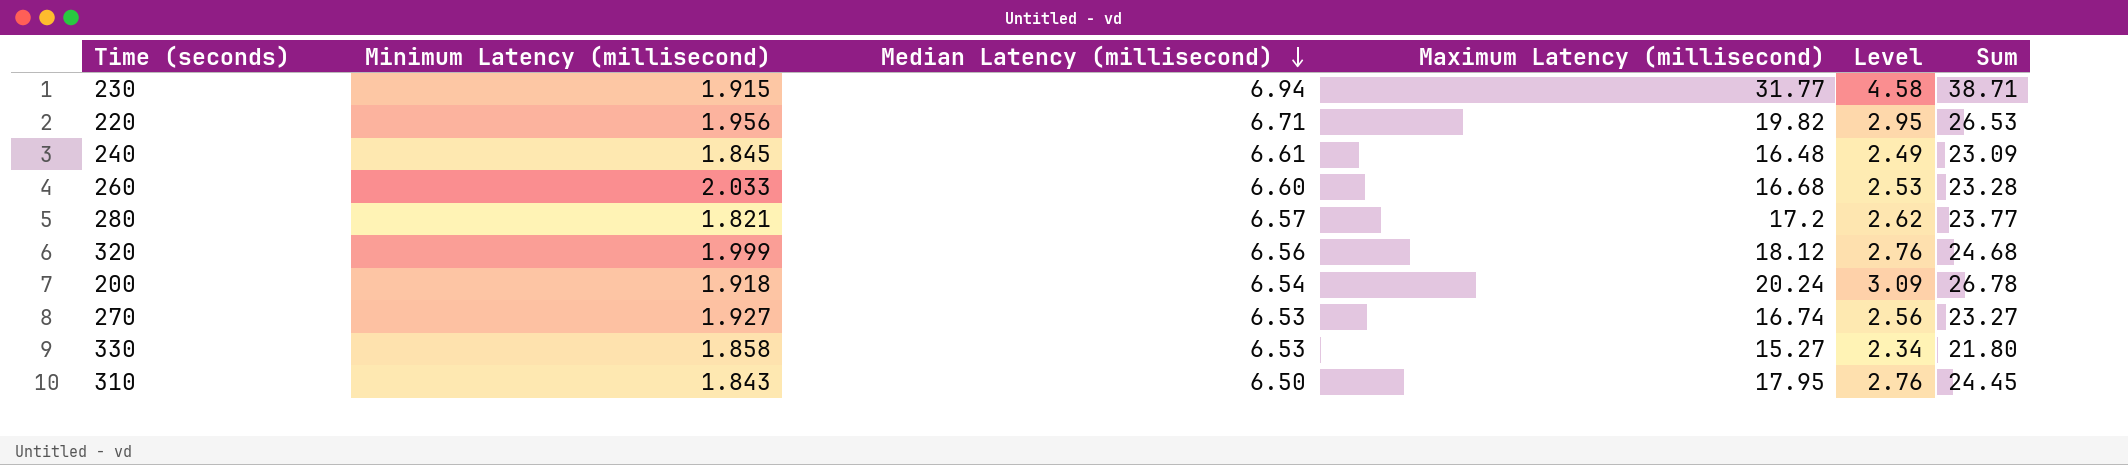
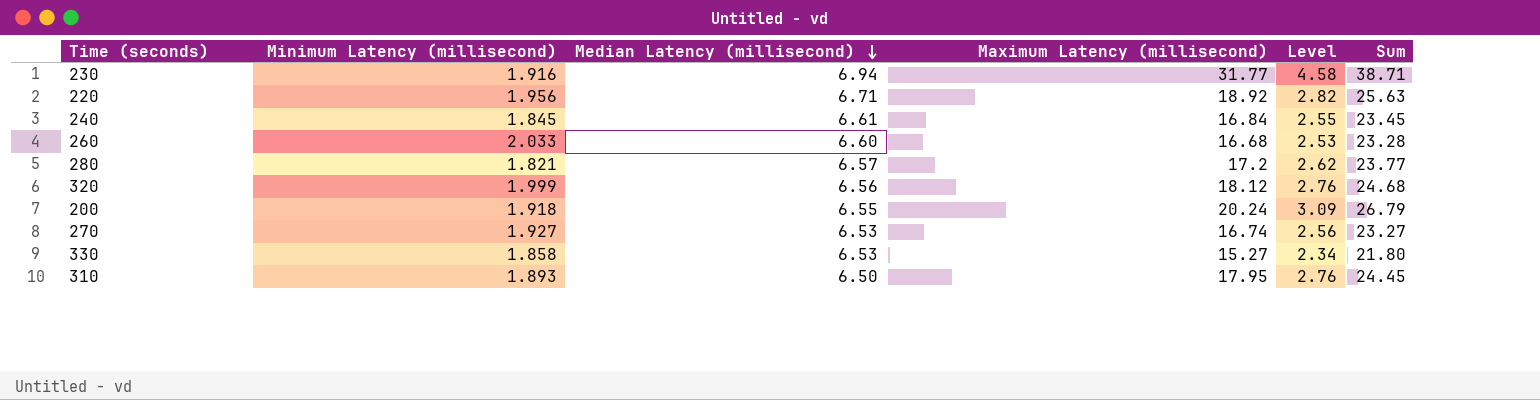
230 | Minimum Latency (millisecond): 1.915 -> 1.916
220 | Maximum Latency (millisecond): 19.82 -> 18.92
220 | Level: 2.95 -> 2.82
220 | Sum: 26.53 -> 25.63
240 | Maximum Latency (millisecond): 16.48 -> 16.84
240 | Level: 2.49 -> 2.55
240 | Sum: 23.09 -> 23.45
200 | Median Latency (millisecond): 6.54 -> 6.55
200 | Sum: 26.78 -> 26.79
310 | Minimum Latency (millisecond): 1.843 -> 1.893

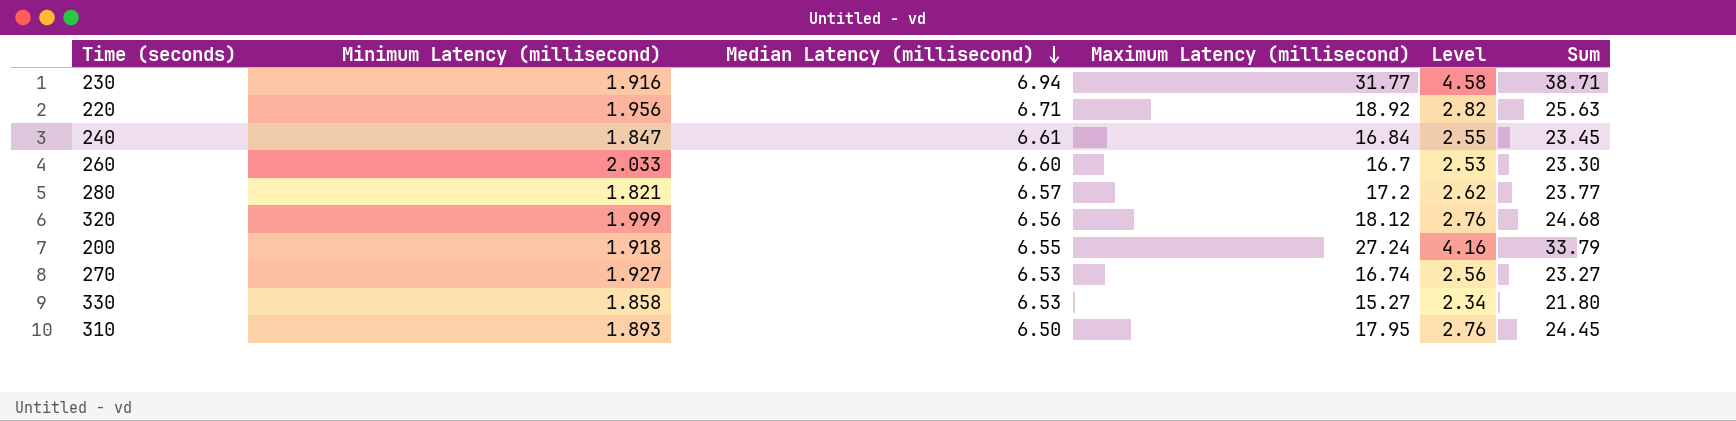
240 | Minimum Latency (millisecond): 1.845 -> 1.847
260 | Maximum Latency (millisecond): 16.68 -> 16.7
260 | Sum: 23.28 -> 23.30
200 | Maximum Latency (millisecond): 20.24 -> 27.24
200 | Level: 3.09 -> 4.16
200 | Sum: 26.79 -> 33.79

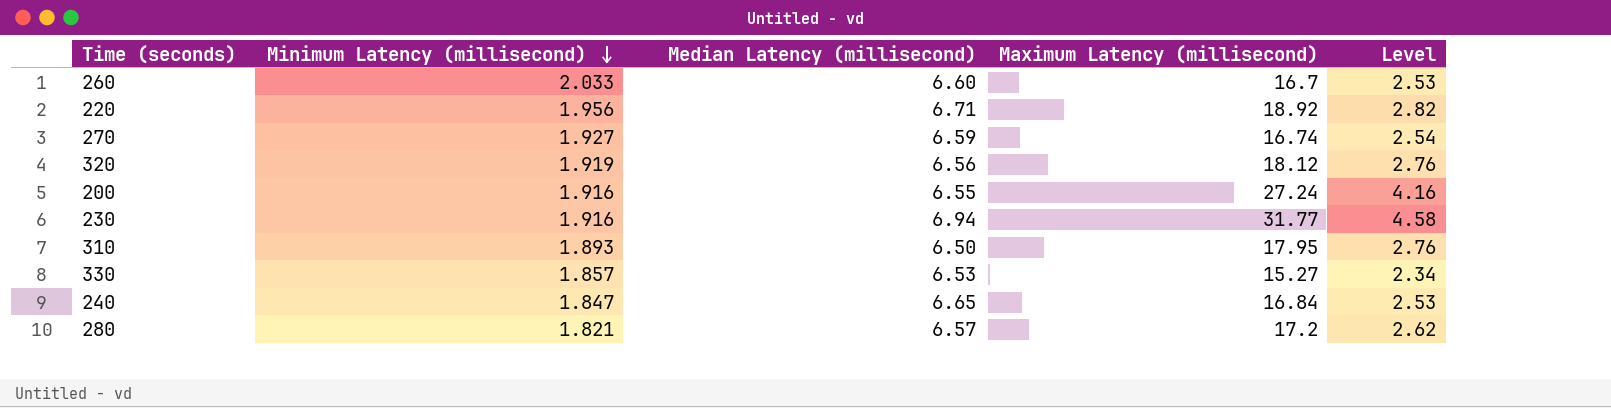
row order: Median Latency (millisecond) descending -> Minimum Latency (millisecond) descending
column Sum | formula: [Median Latency (millisecond)] + [Maximum Latency (millisecond)] -> none
270 | Median Latency (millisecond): 6.53 -> 6.59
270 | Level: 2.56 -> 2.54
320 | Minimum Latency (millisecond): 1.999 -> 1.919
200 | Minimum Latency (millisecond): 1.918 -> 1.916
330 | Minimum Latency (millisecond): 1.858 -> 1.857
240 | Median Latency (millisecond): 6.61 -> 6.65
240 | Level: 2.55 -> 2.53

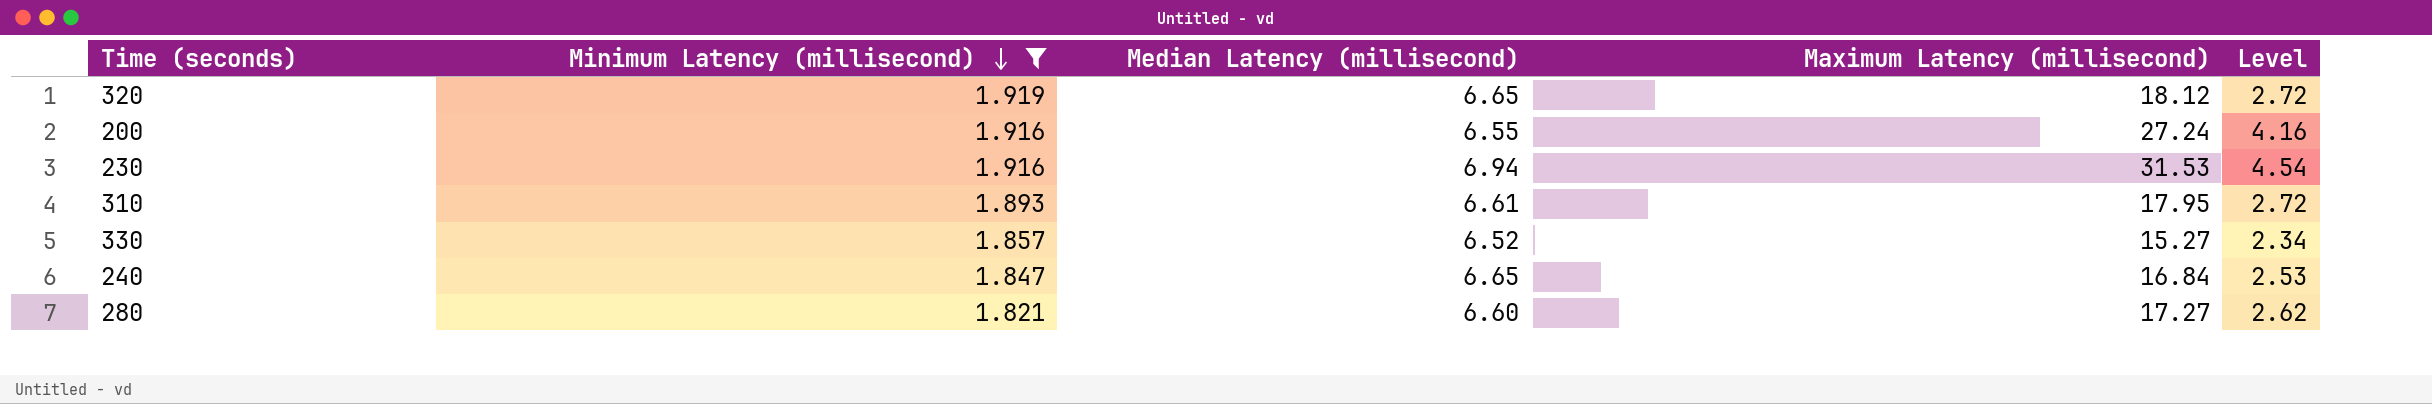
filter: none -> Minimum Latency (millisecond) <= 1.919
320 | Median Latency (millisecond): 6.56 -> 6.65
320 | Level: 2.76 -> 2.72
230 | Maximum Latency (millisecond): 31.77 -> 31.53
230 | Level: 4.58 -> 4.54
310 | Median Latency (millisecond): 6.50 -> 6.61
310 | Level: 2.76 -> 2.72
330 | Median Latency (millisecond): 6.53 -> 6.52
280 | Median Latency (millisecond): 6.57 -> 6.60
280 | Maximum Latency (millisecond): 17.2 -> 17.27

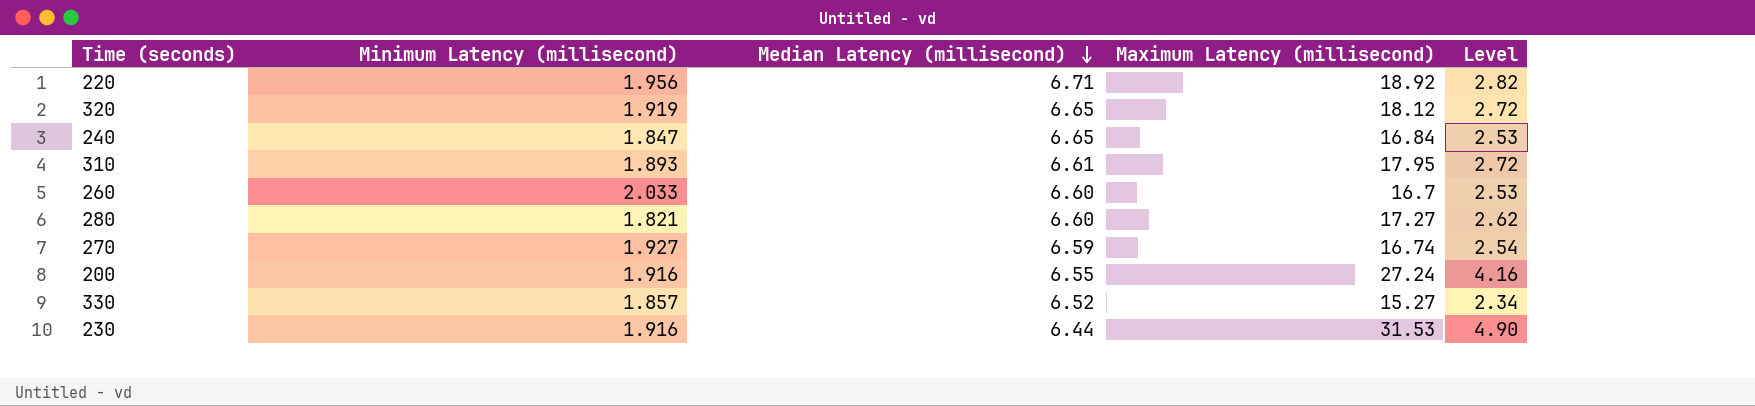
filter: Minimum Latency (millisecond) <= 1.919 -> none
row order: Minimum Latency (millisecond) descending -> Median Latency (millisecond) descending
230 | Median Latency (millisecond): 6.94 -> 6.44
230 | Level: 4.54 -> 4.90

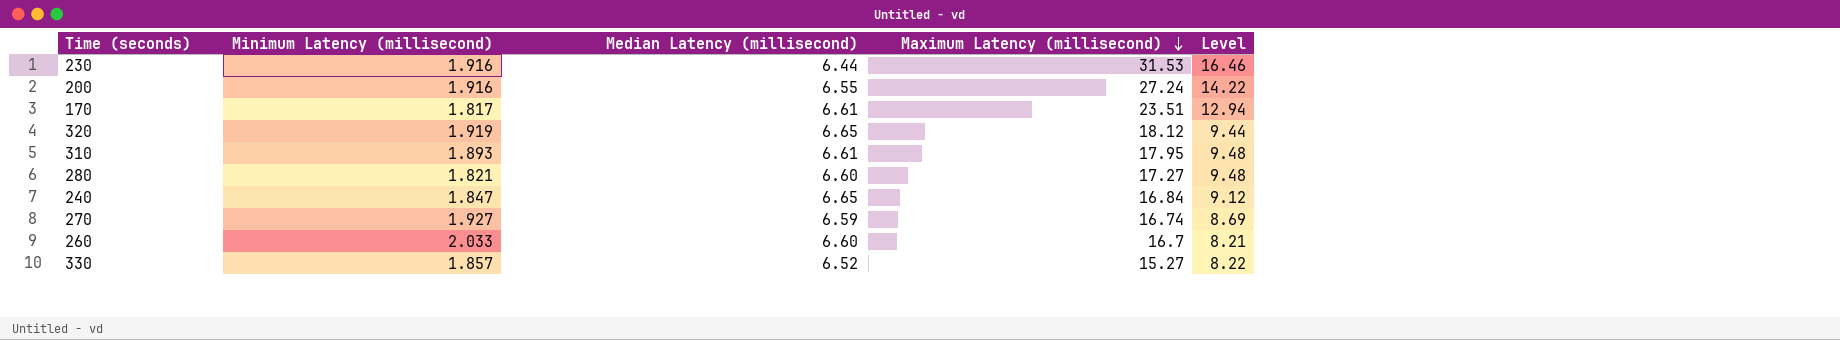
row order: Median Latency (millisecond) descending -> Maximum Latency (millisecond) descending
column Level | formula: [Maximum Latency (millisecond)] / [Median Latency (millisecond)] -> [Maximum Latency (millisecond)] / [Minimum Latency (millisecond)]
row 220: 1.956 | 6.71 | 18.92 | 2.82 -> none
row 170: none -> 1.817 | 6.61 | 23.51 | 12.94

